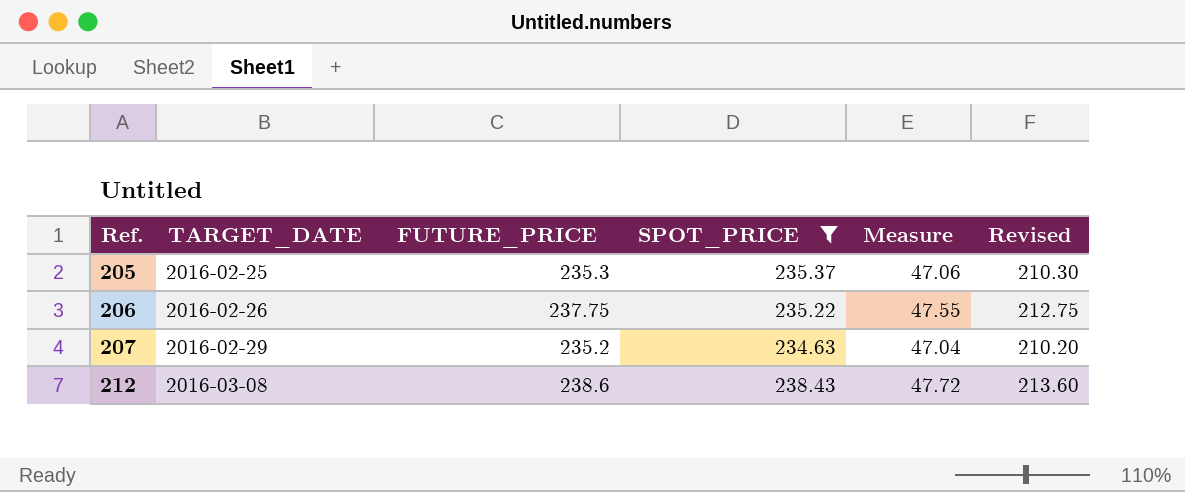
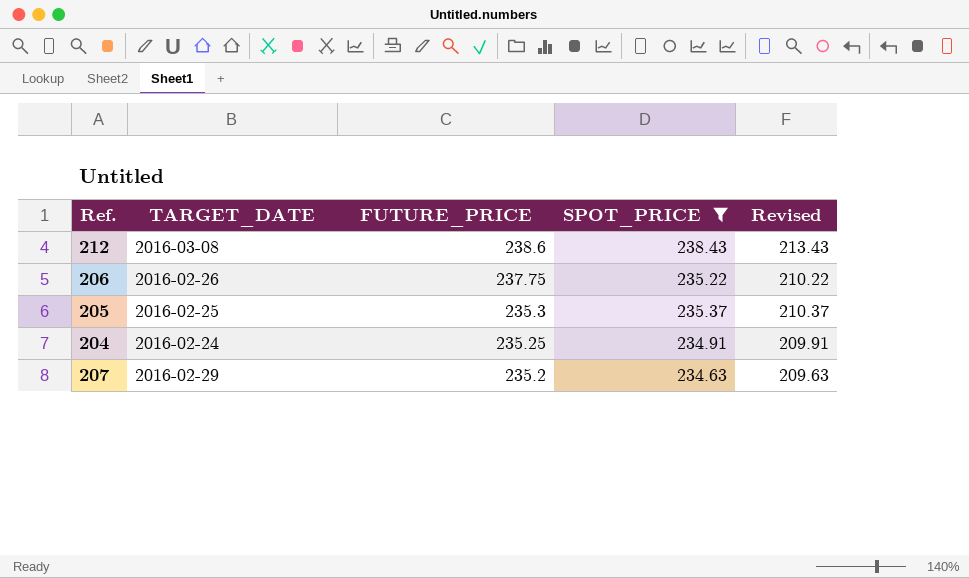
row order: Ref. ascending -> FUTURE_PRICE descending
column Measure | formula: [FUTURE_PRICE] * 0.2 -> none
column Revised | formula: [FUTURE_PRICE] - 25 -> [SPOT_PRICE] - 25
row 204: none -> 2016-02-24 | 235.25 | 234.91 | 209.91

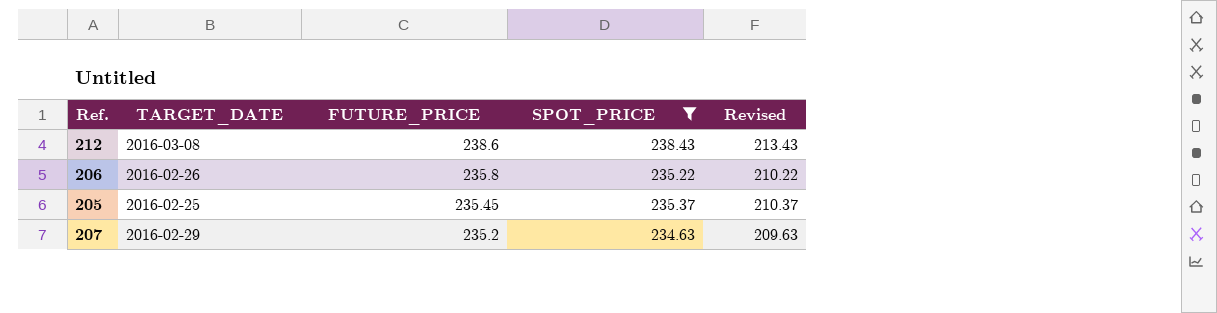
row 204: 2016-02-24 | 235.25 | 234.91 | 209.91 -> none
206 | FUTURE_PRICE: 237.75 -> 235.8
205 | FUTURE_PRICE: 235.3 -> 235.45

